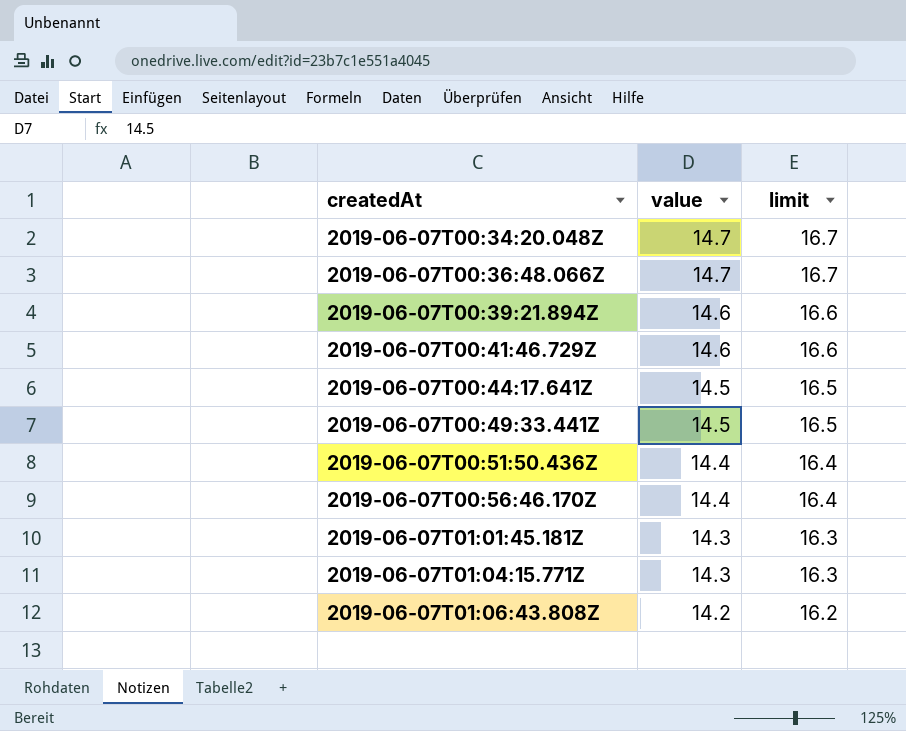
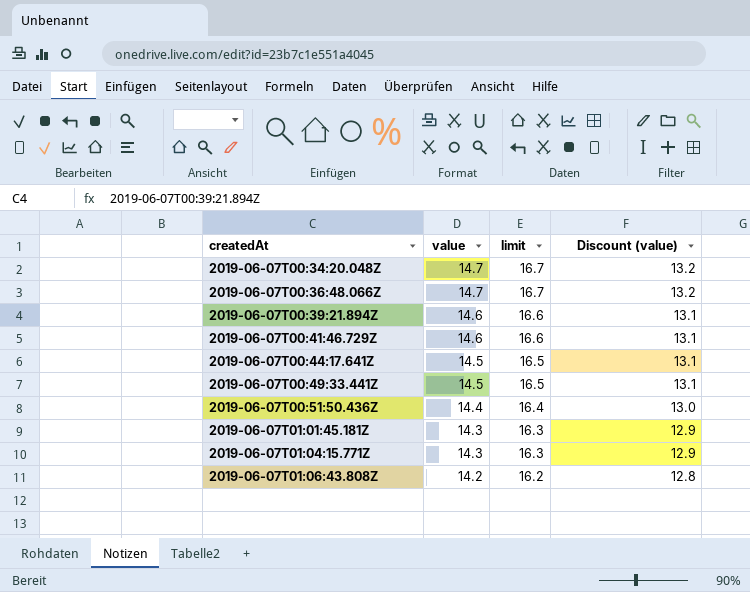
column Discount (value) | formula: none -> [value] * 0.9
row 2019-06-07T00:56:46.170Z: 14.4 | 16.4 -> none

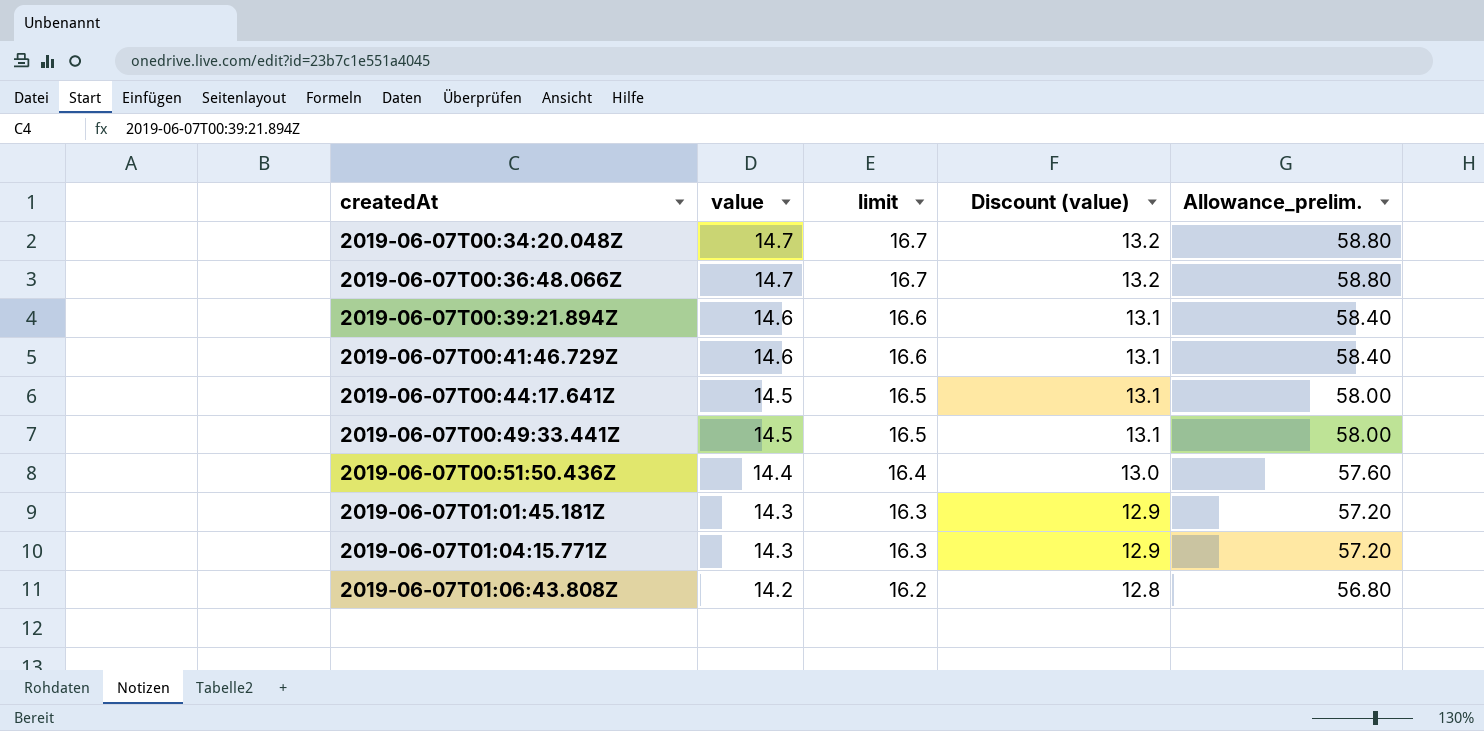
column Allowance_prelim. | formula: none -> [value] * 4

